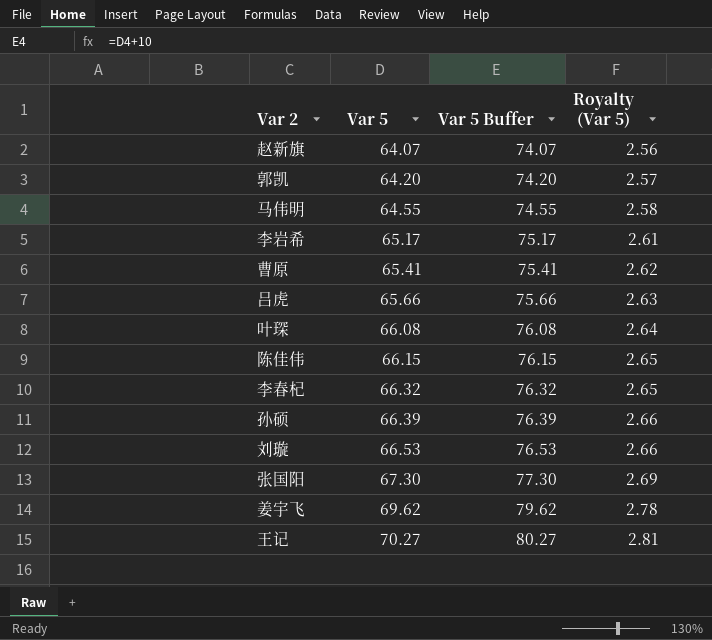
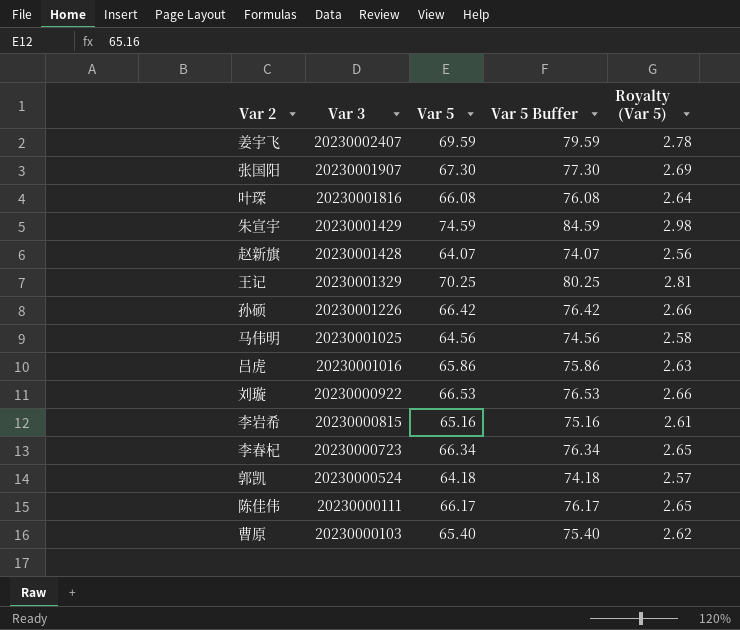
row order: Var 5 ascending -> Var 3 descending
column Var 3 | position: none -> 2
姜宇飞 | Var 5: 69.62 -> 69.59
姜宇飞 | Var 5 Buffer: 79.62 -> 79.59
row 朱宣宇: none -> 20230001429 | 74.59 | 84.59 | 2.98
王记 | Var 5: 70.27 -> 70.25
王记 | Var 5 Buffer: 80.27 -> 80.25
孙硕 | Var 5: 66.39 -> 66.42
孙硕 | Var 5 Buffer: 76.39 -> 76.42
马伟明 | Var 5: 64.55 -> 64.56
马伟明 | Var 5 Buffer: 74.55 -> 74.56
吕虎 | Var 5: 65.66 -> 65.86
吕虎 | Var 5 Buffer: 75.66 -> 75.86
李岩希 | Var 5: 65.17 -> 65.16
李岩希 | Var 5 Buffer: 75.17 -> 75.16
李春杞 | Var 5: 66.32 -> 66.34
李春杞 | Var 5 Buffer: 76.32 -> 76.34
郭凯 | Var 5: 64.20 -> 64.18
郭凯 | Var 5 Buffer: 74.20 -> 74.18
陈佳伟 | Var 5: 66.15 -> 66.17
陈佳伟 | Var 5 Buffer: 76.15 -> 76.17
曹原 | Var 5: 65.41 -> 65.40
曹原 | Var 5 Buffer: 75.41 -> 75.40

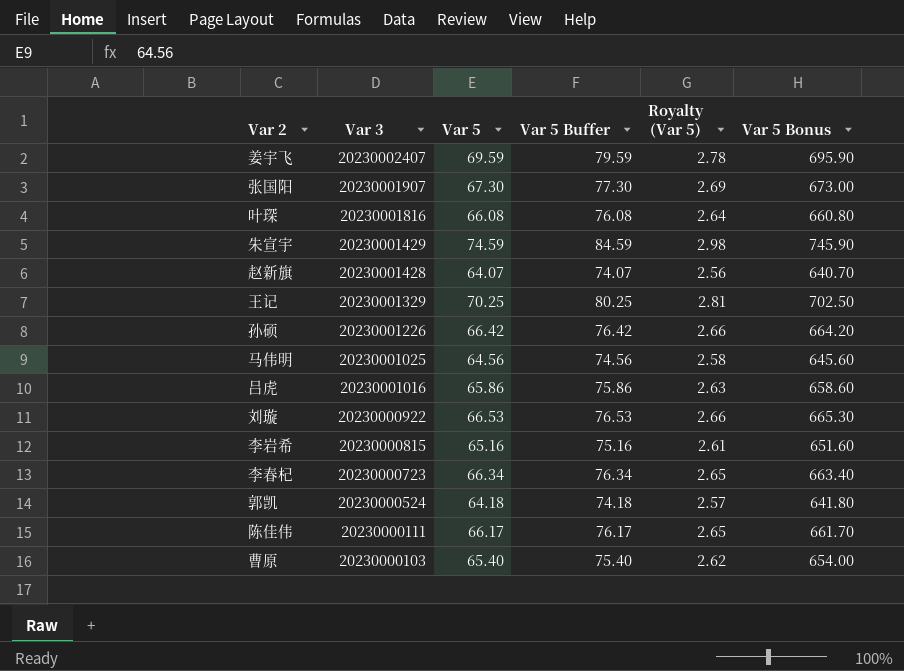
column Var 5 Bonus | formula: none -> [Var 5] * 10

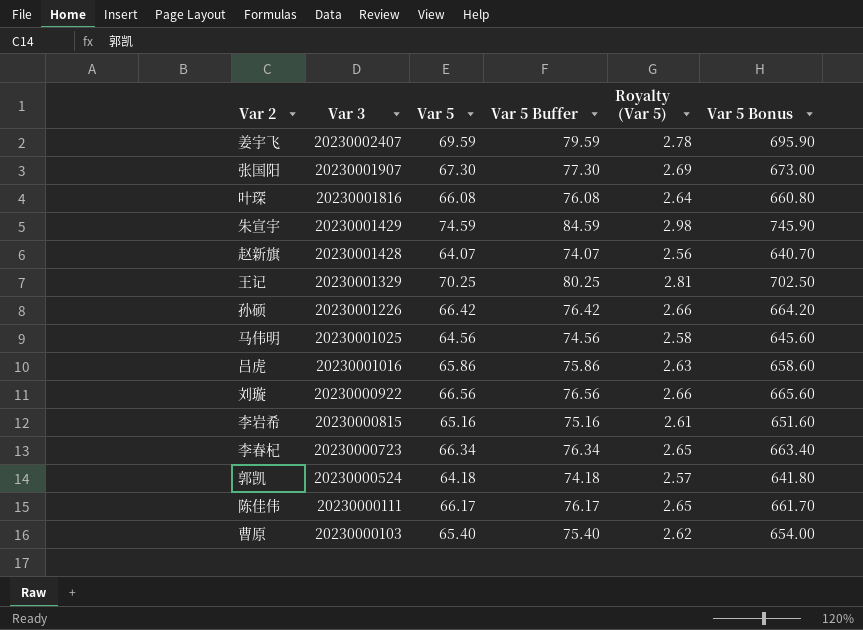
刘璇 | Var 5: 66.53 -> 66.56
刘璇 | Var 5 Buffer: 76.53 -> 76.56
刘璇 | Var 5 Bonus: 665.30 -> 665.60

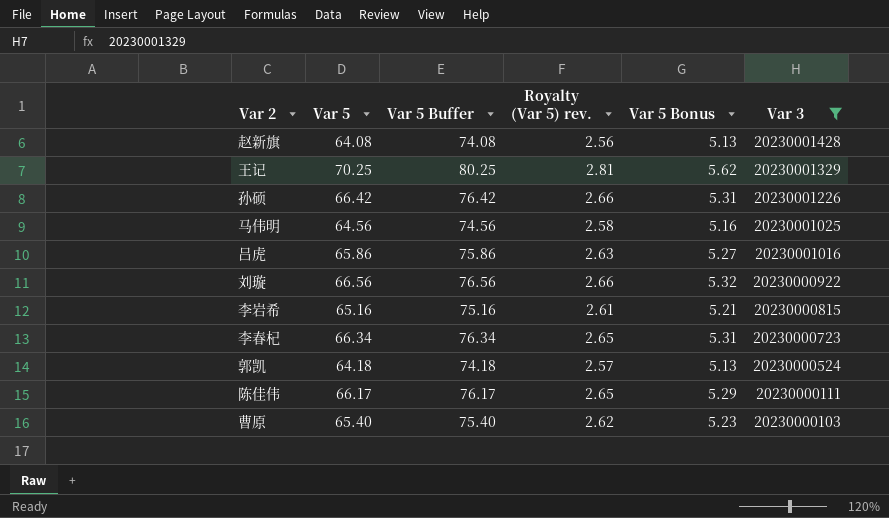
filter: none -> Var 3 <= 20230001428
column name: Royalty (Var 5) -> Royalty (Var 5) rev.
column Var 5 Bonus | formula: [Var 5] * 10 -> [Var 5] * 0.08
column Var 3 | position: 2 -> 6
赵新旗 | Var 5: 64.07 -> 64.08
赵新旗 | Var 5 Buffer: 74.07 -> 74.08

